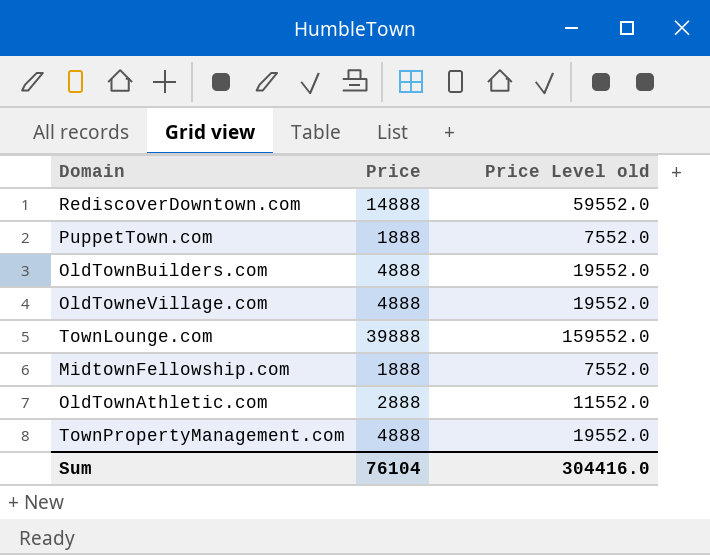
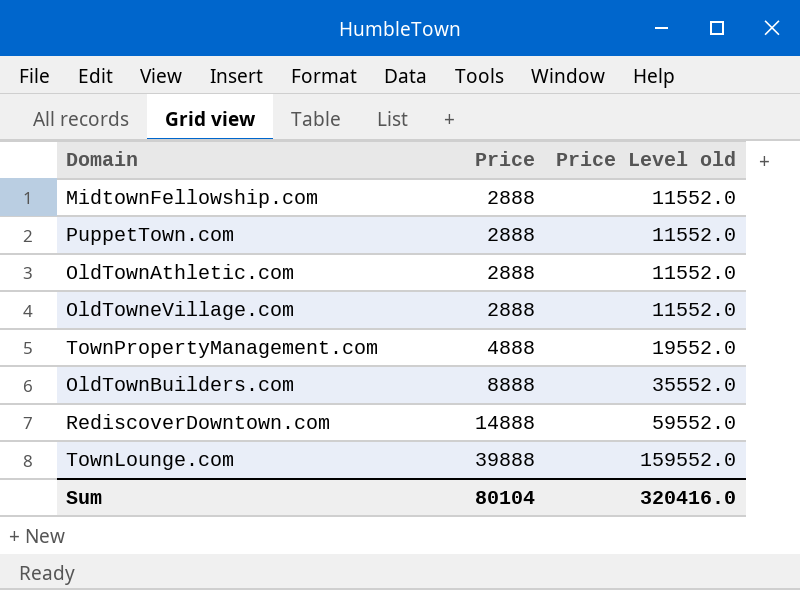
row order: none -> Price ascending
MidtownFellowship.com | Price: 1888 -> 2888
MidtownFellowship.com | Price Level old: 7552.0 -> 11552.0
PuppetTown.com | Price: 1888 -> 2888
PuppetTown.com | Price Level old: 7552.0 -> 11552.0
OldTowneVillage.com | Price: 4888 -> 2888
OldTowneVillage.com | Price Level old: 19552.0 -> 11552.0
OldTownBuilders.com | Price: 4888 -> 8888
OldTownBuilders.com | Price Level old: 19552.0 -> 35552.0
Sum | Price: 76104 -> 80104
Sum | Price Level old: 304416.0 -> 320416.0

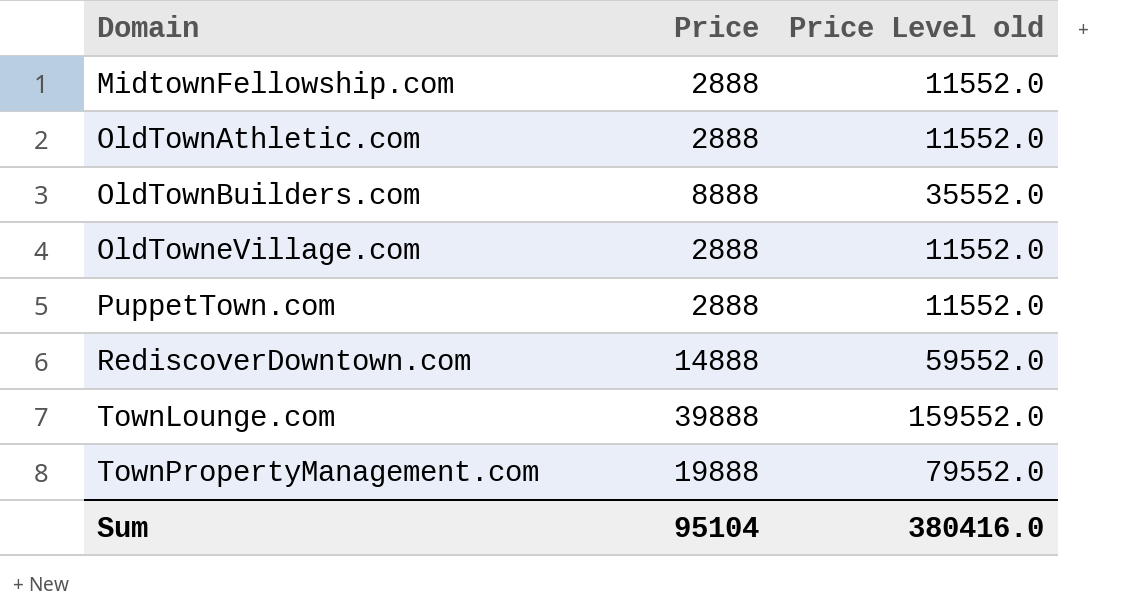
row order: Price ascending -> Domain ascending
TownPropertyManagement.com | Price: 4888 -> 19888
TownPropertyManagement.com | Price Level old: 19552.0 -> 79552.0
Sum | Price: 80104 -> 95104
Sum | Price Level old: 320416.0 -> 380416.0

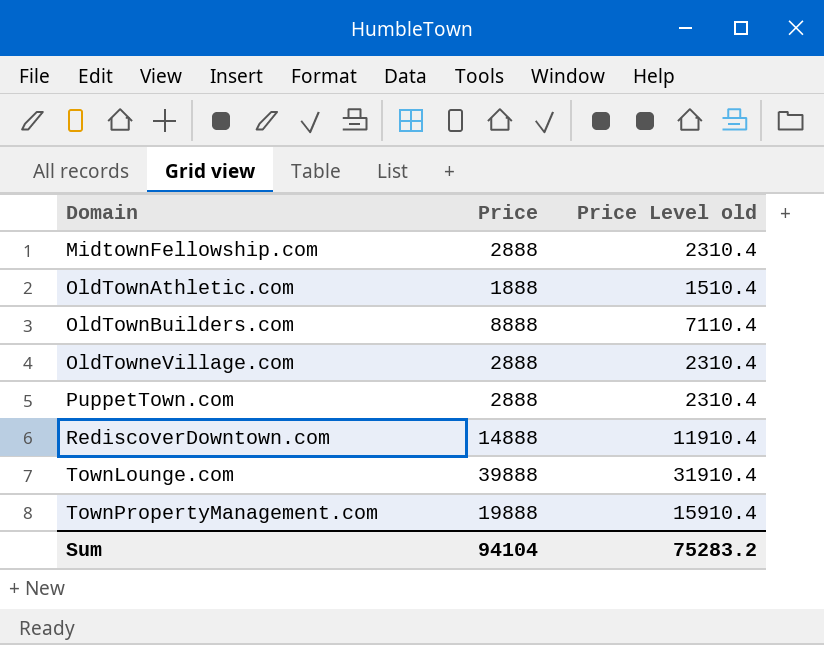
column Price Level old | formula: [Price] * 4 -> [Price] * 0.8
OldTownAthletic.com | Price: 2888 -> 1888
Sum | Price: 95104 -> 94104
Sum | Price Level old: 380416.0 -> 75283.2

